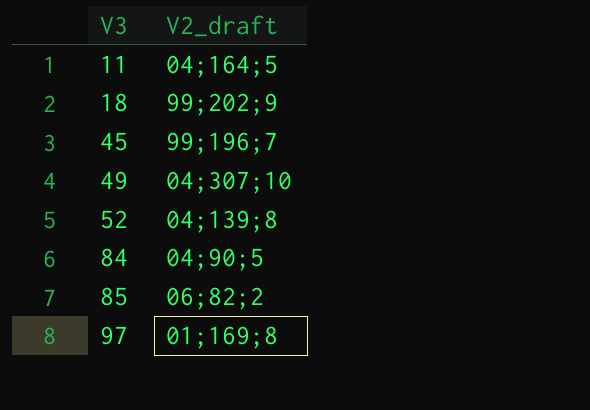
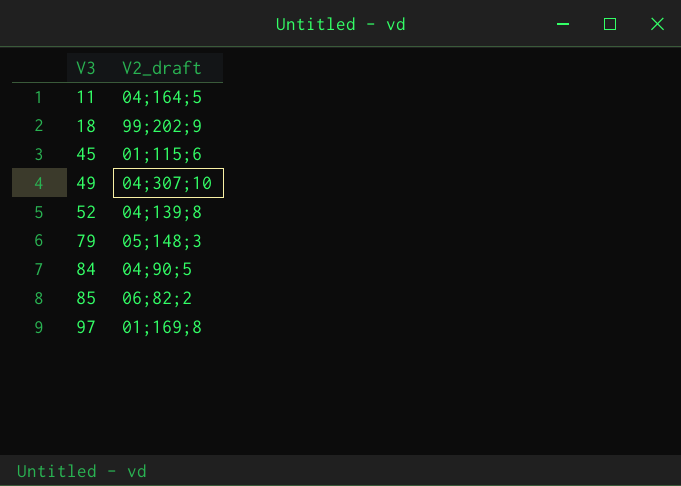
45 | V2_draft: 99;196;7 -> 01;115;6
row 79: none -> 05;148;3

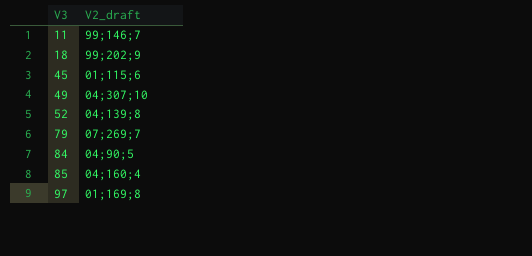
11 | V2_draft: 04;164;5 -> 99;146;7
79 | V2_draft: 05;148;3 -> 07;269;7
85 | V2_draft: 06;82;2 -> 04;160;4

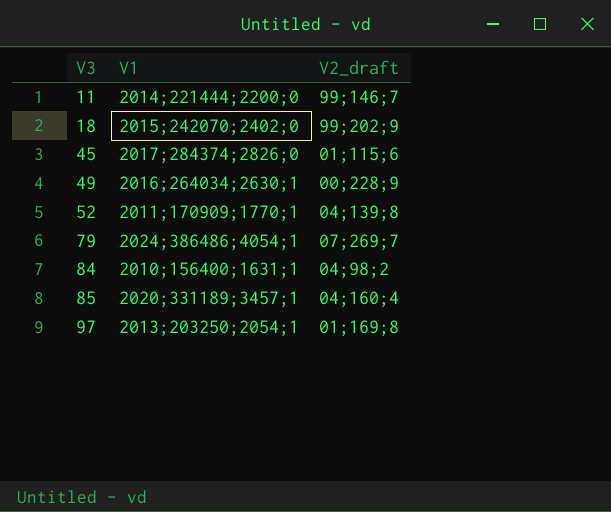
column V1 | position: none -> 2
49 | V2_draft: 04;307;10 -> 00;228;9
84 | V2_draft: 04;90;5 -> 04;98;2

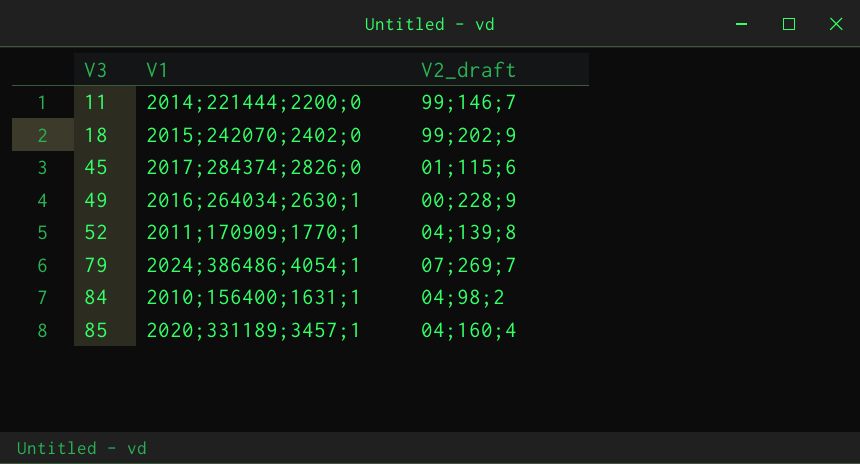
row 97: 2013;203250;2054;1 | 01;169;8 -> none

